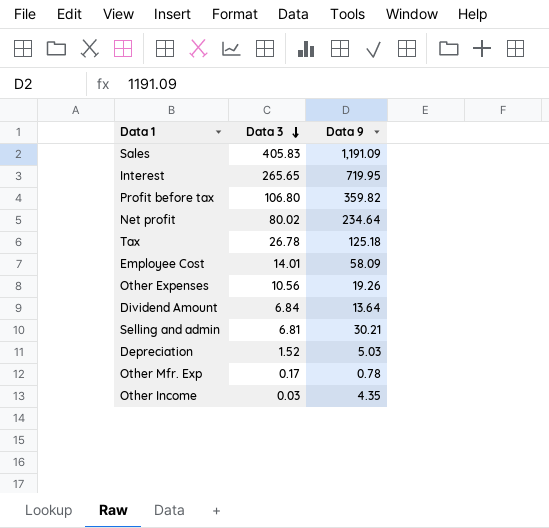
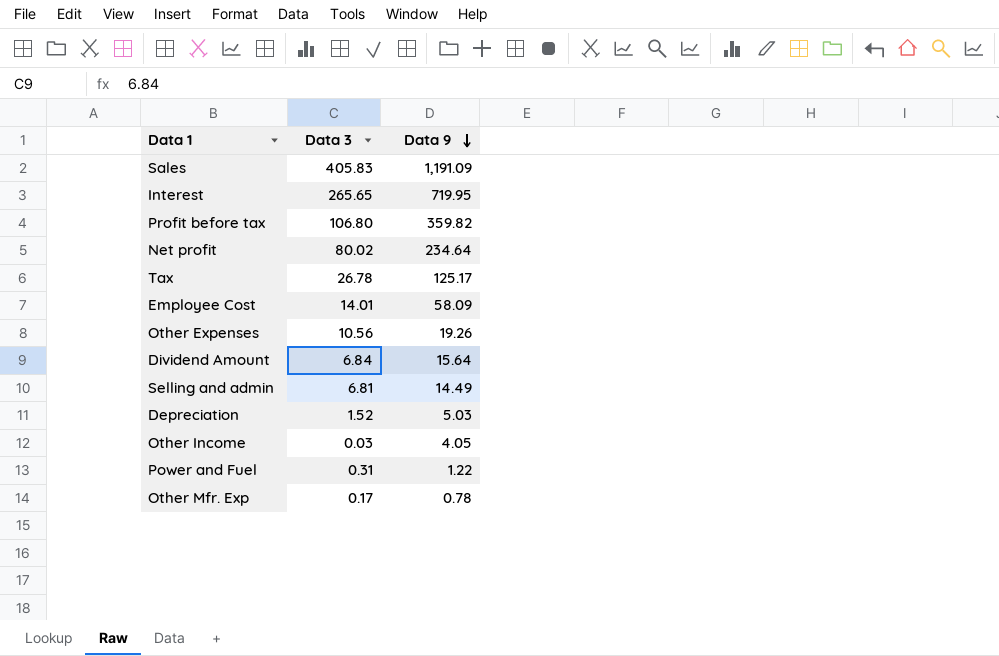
row order: Data 3 descending -> Data 9 descending
Tax | Data 9: 125.18 -> 125.17
Dividend Amount | Data 9: 13.64 -> 15.64
Selling and admin | Data 9: 30.21 -> 14.49
Other Income | Data 9: 4.35 -> 4.05
row Power and Fuel: none -> 0.31 | 1.22

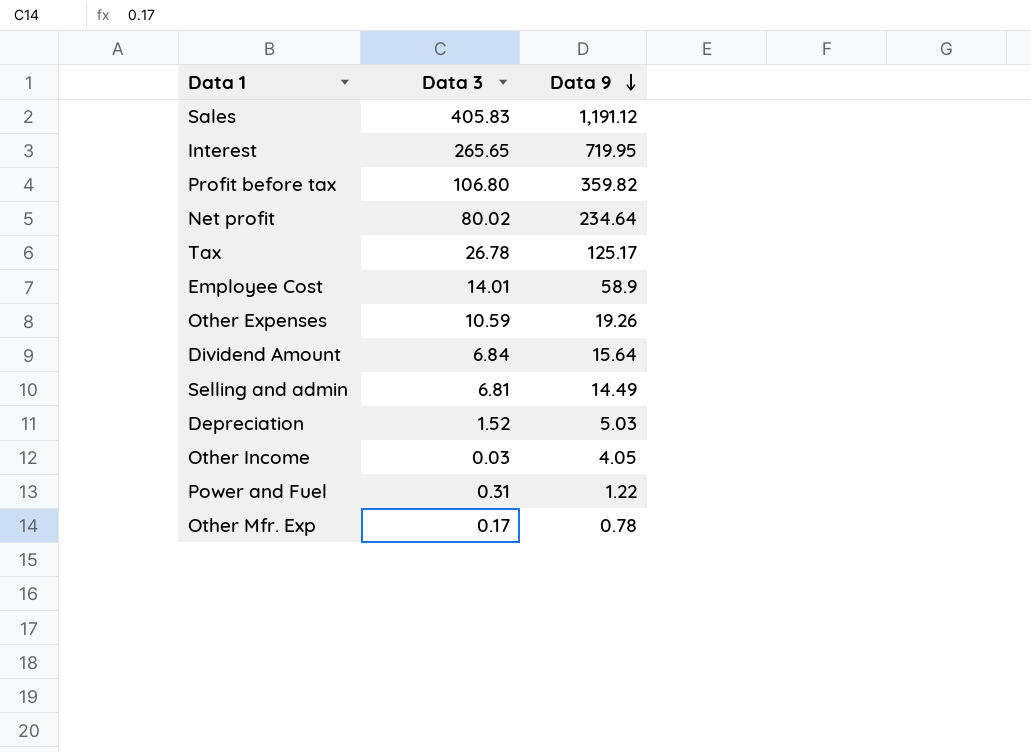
Sales | Data 9: 1,191.09 -> 1,191.12
Employee Cost | Data 9: 58.09 -> 58.9
Other Expenses | Data 3: 10.56 -> 10.59

